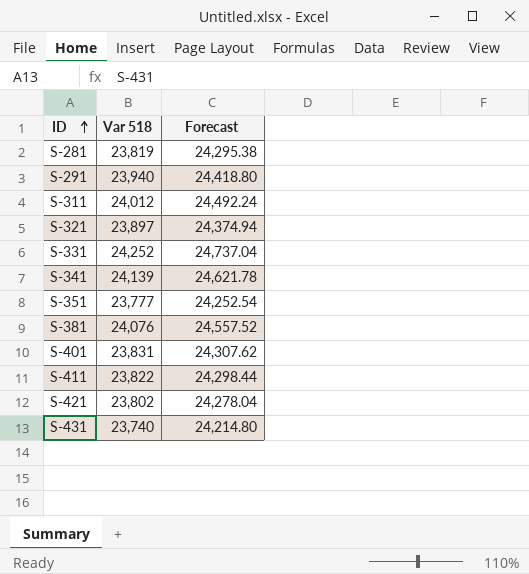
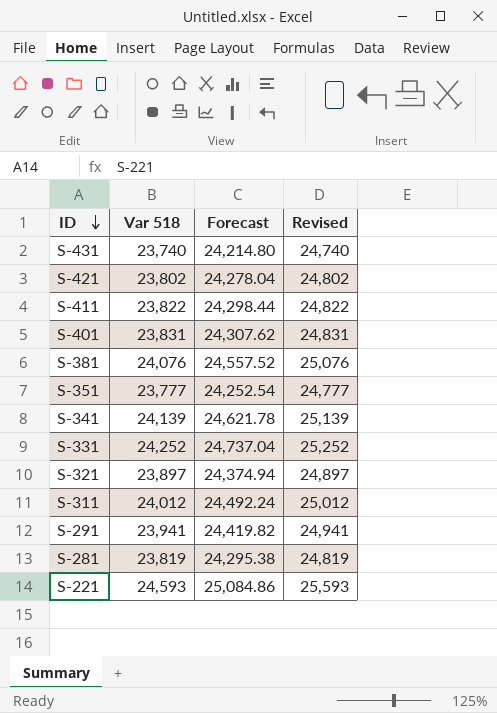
row order: ID ascending -> ID descending
column Revised | formula: none -> [Var 518] + 1000
S-291 | Var 518: 23,940 -> 23,941
S-291 | Forecast: 24,418.80 -> 24,419.82
row S-221: none -> 24,593 | 25,084.86 | 25,593

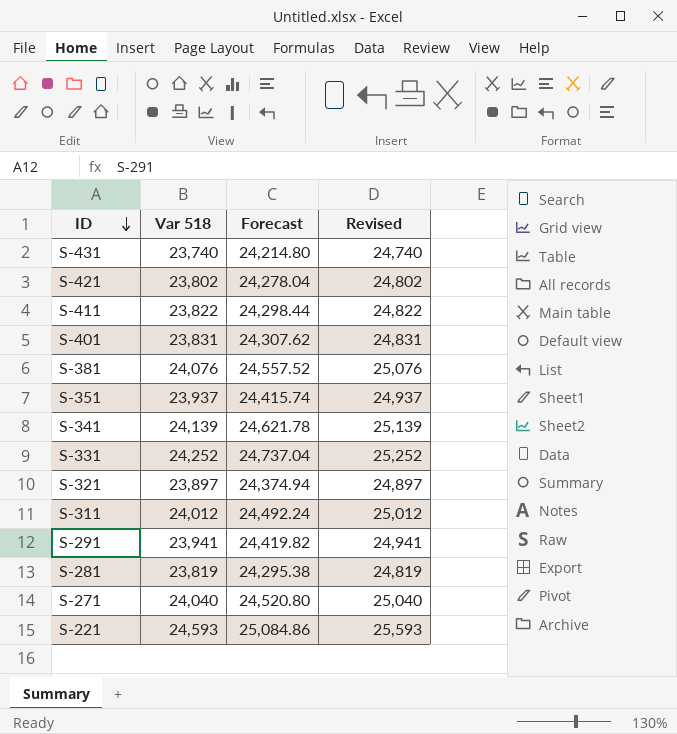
S-351 | Var 518: 23,777 -> 23,937
S-351 | Forecast: 24,252.54 -> 24,415.74
S-351 | Revised: 24,777 -> 24,937
row S-271: none -> 24,040 | 24,520.80 | 25,040

